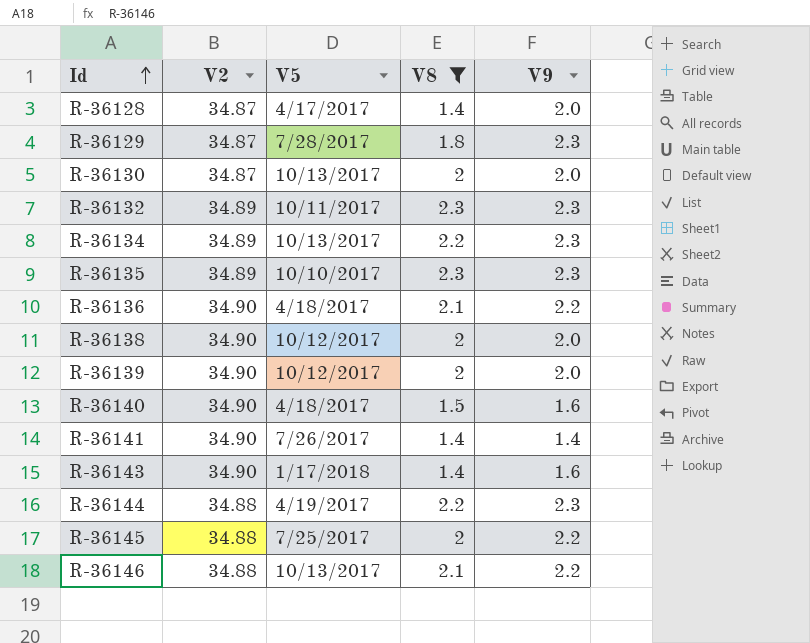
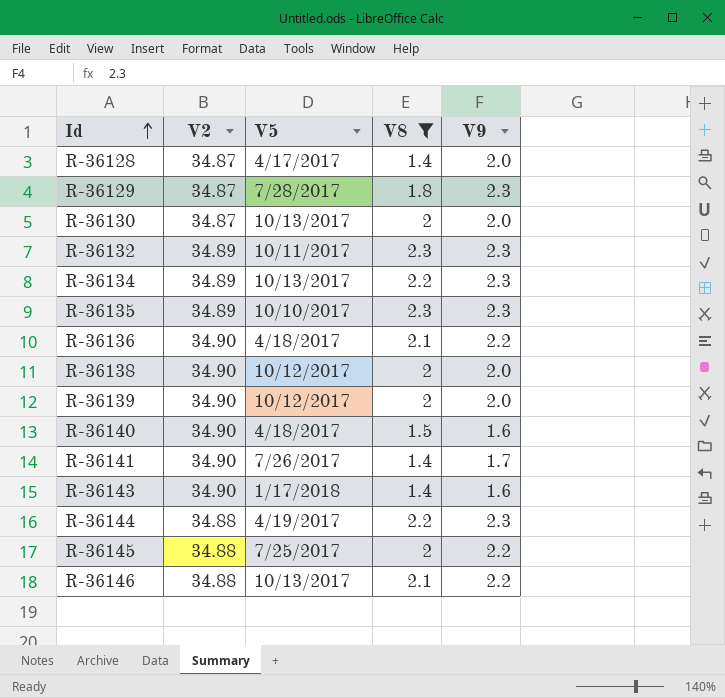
R-36141 | V9: 1.4 -> 1.7

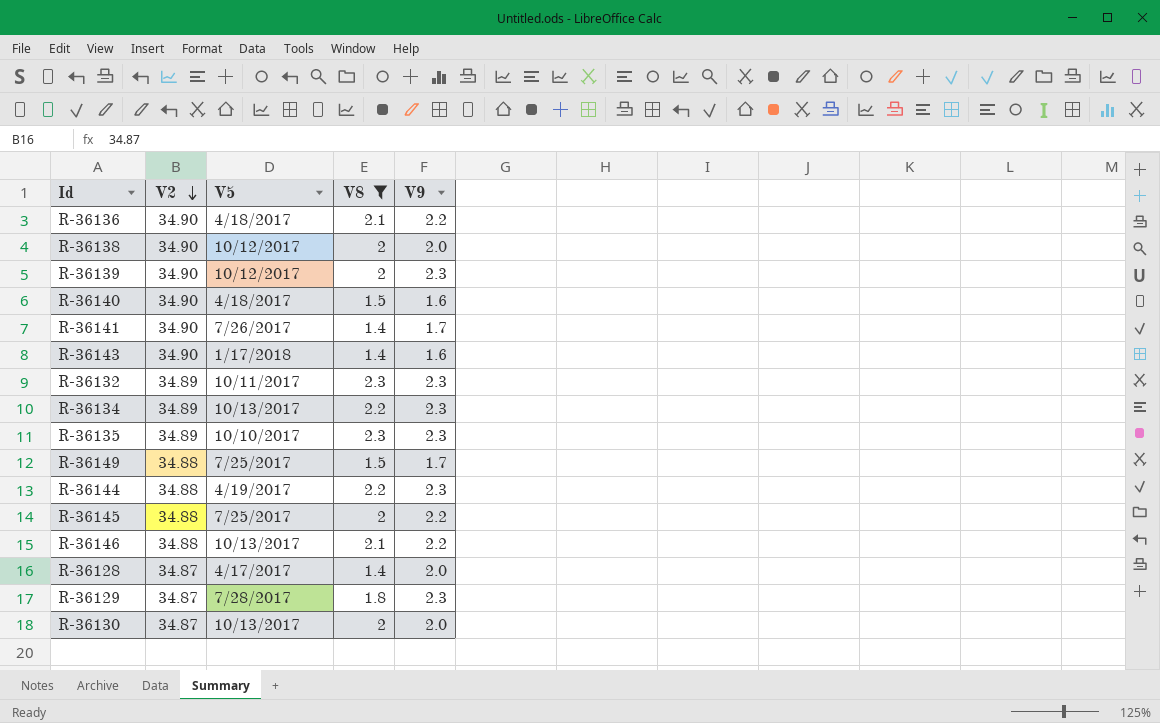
row order: Id ascending -> V2 descending
R-36139 | V9: 2.0 -> 2.3
row R-36149: none -> 34.88 | 7/25/2017 | 1.5 | 1.7

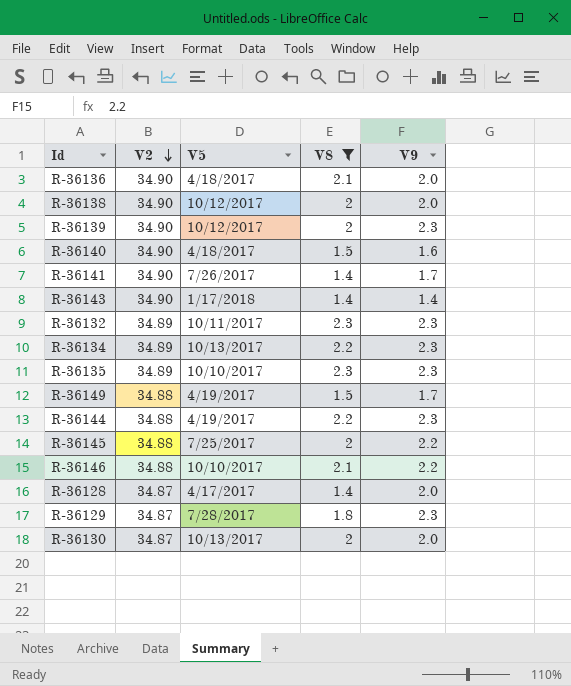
R-36136 | V9: 2.2 -> 2.0
R-36143 | V9: 1.6 -> 1.4
R-36149 | V5: 7/25/2017 -> 4/19/2017
R-36146 | V5: 10/13/2017 -> 10/10/2017

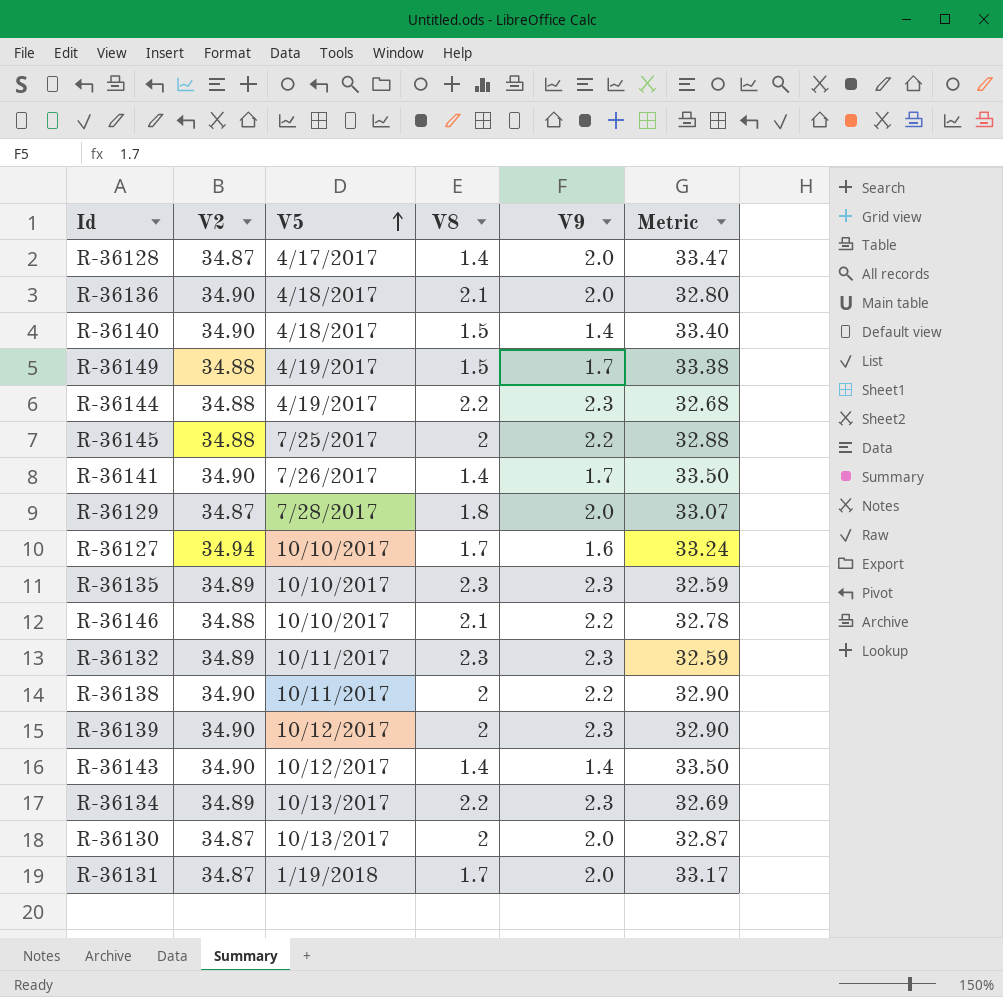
filter: V8 != 1.7 -> none
row order: V2 descending -> V5 ascending
column Metric | formula: none -> [V2] - [V8]
R-36140 | V9: 1.6 -> 1.4
R-36129 | V9: 2.3 -> 2.0
R-36138 | V5: 10/12/2017 -> 10/11/2017
R-36138 | V9: 2.0 -> 2.2
R-36143 | V5: 1/17/2018 -> 10/12/2017

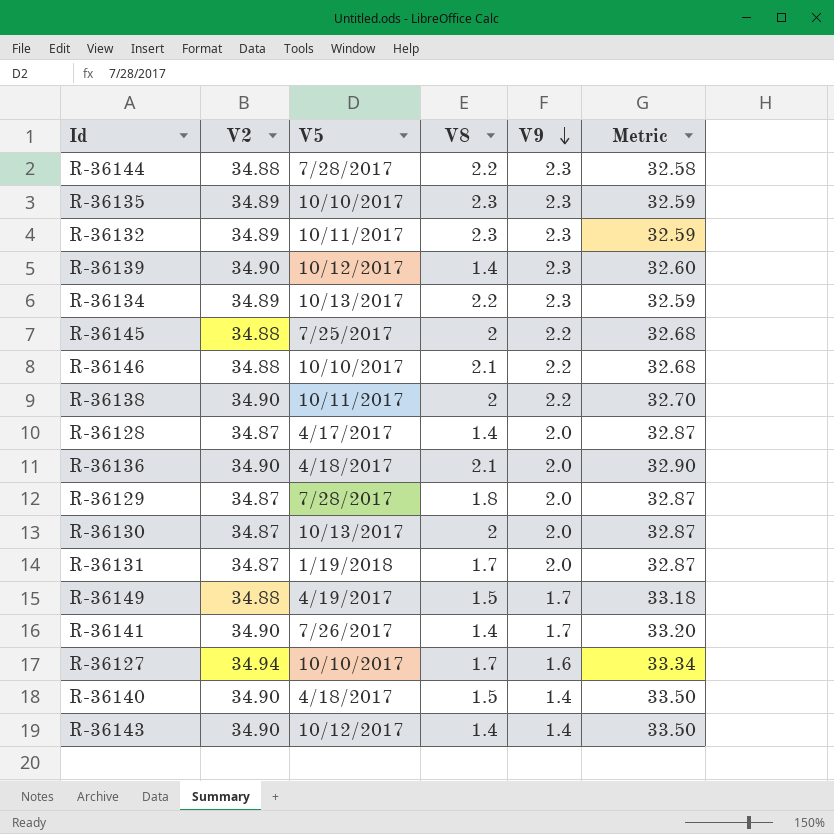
row order: V5 ascending -> V9 descending
column Metric | formula: [V2] - [V8] -> [V2] - [V9]
R-36144 | V5: 4/19/2017 -> 7/28/2017
R-36139 | V8: 2 -> 1.4

